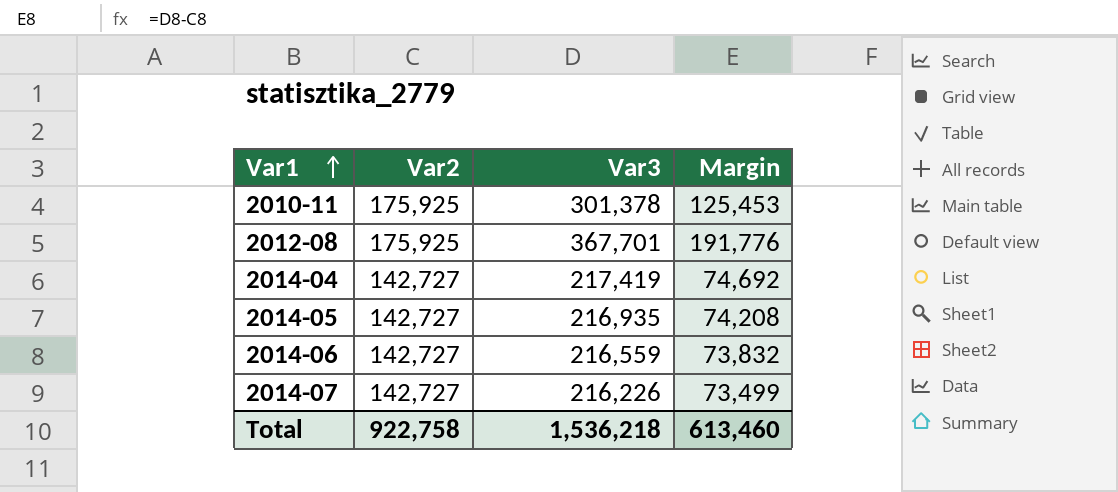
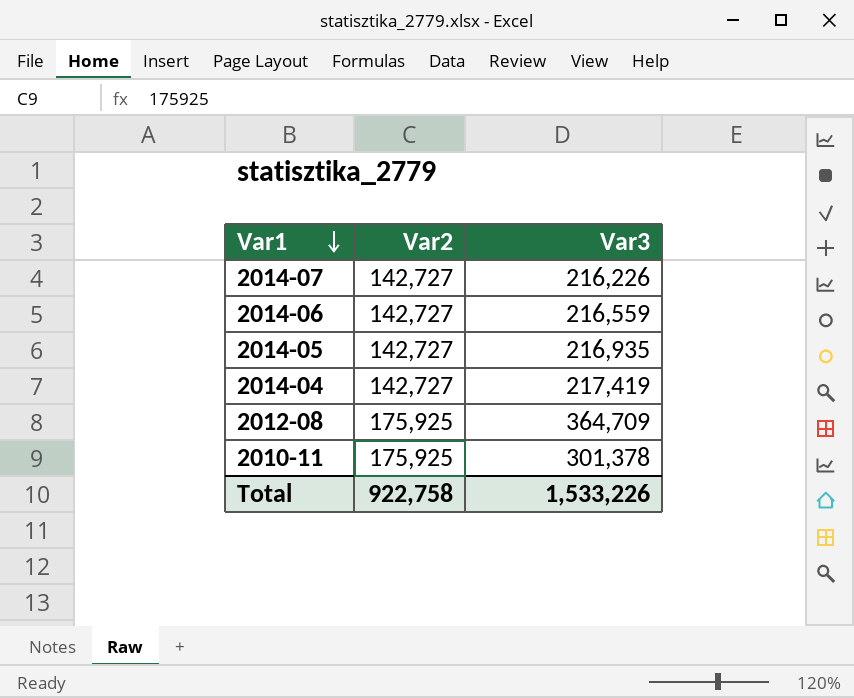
row order: Var1 ascending -> Var1 descending
column Margin | formula: [Var3] - [Var2] -> none
2012-08 | Var3: 367,701 -> 364,709
Total | Var3: 1,536,218 -> 1,533,226

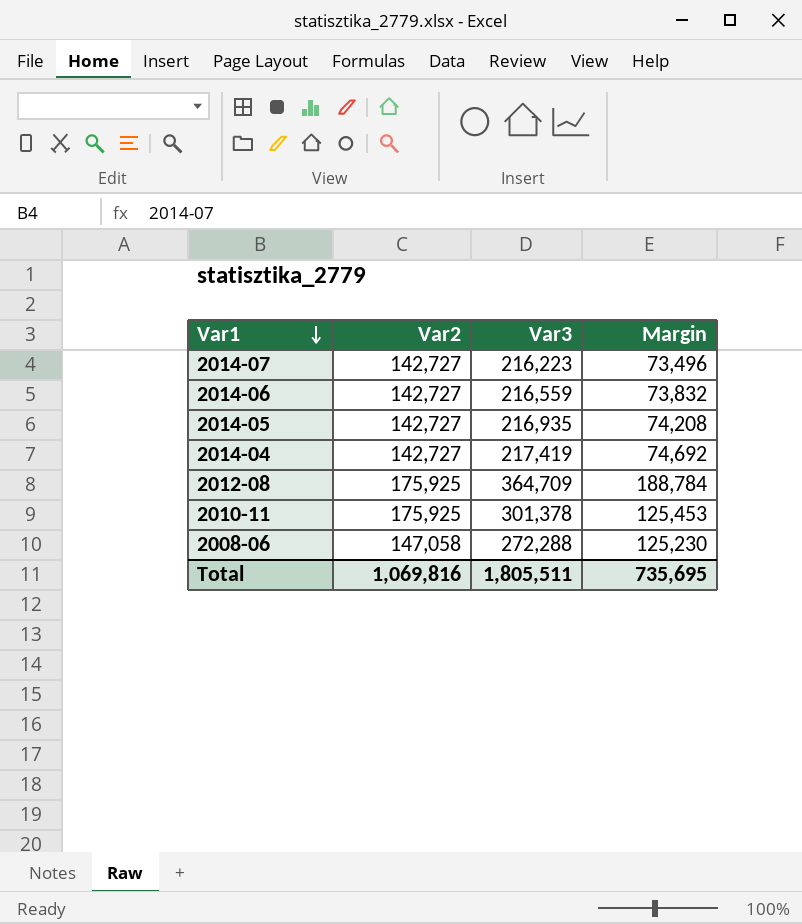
column Margin | formula: none -> [Var3] - [Var2]
2014-07 | Var3: 216,226 -> 216,223
row 2008-06: none -> 147,058 | 272,288 | 125,230
Total | Var2: 922,758 -> 1,069,816
Total | Var3: 1,533,226 -> 1,805,511

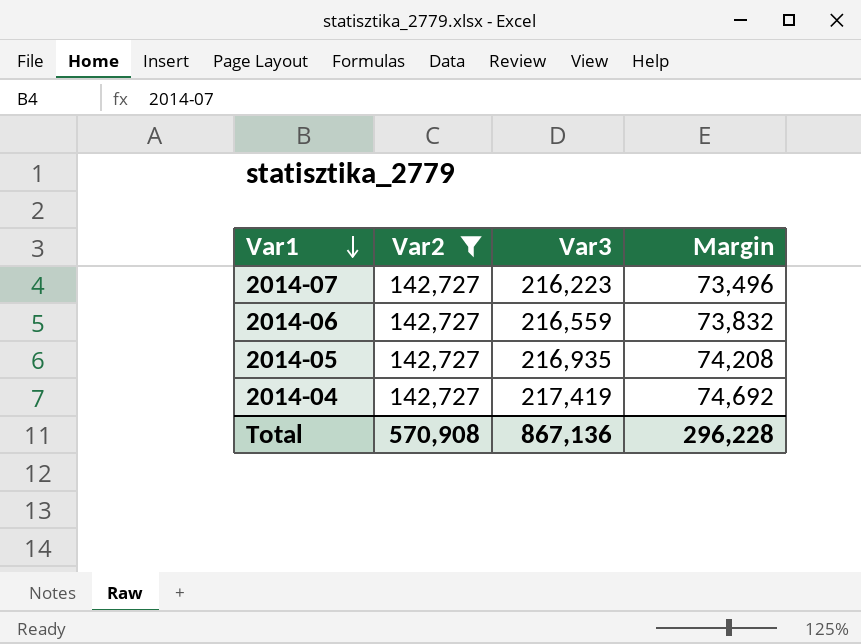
filter: none -> Var2 = 142,727
Total | Var2: 1,069,816 -> 570,908
Total | Var3: 1,805,511 -> 867,136
Total | Margin: 735,695 -> 296,228

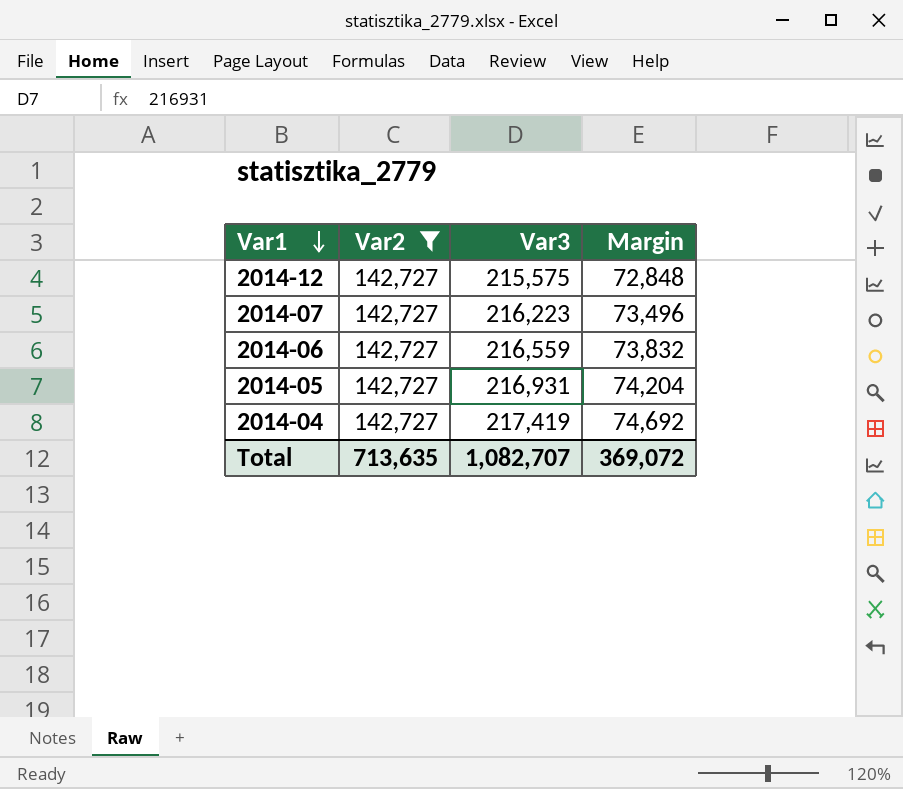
row 2014-12: none -> 142,727 | 215,575 | 72,848
2014-05 | Var3: 216,935 -> 216,931
2014-05 | Margin: 74,208 -> 74,204
Total | Var2: 570,908 -> 713,635
Total | Var3: 867,136 -> 1,082,707
Total | Margin: 296,228 -> 369,072

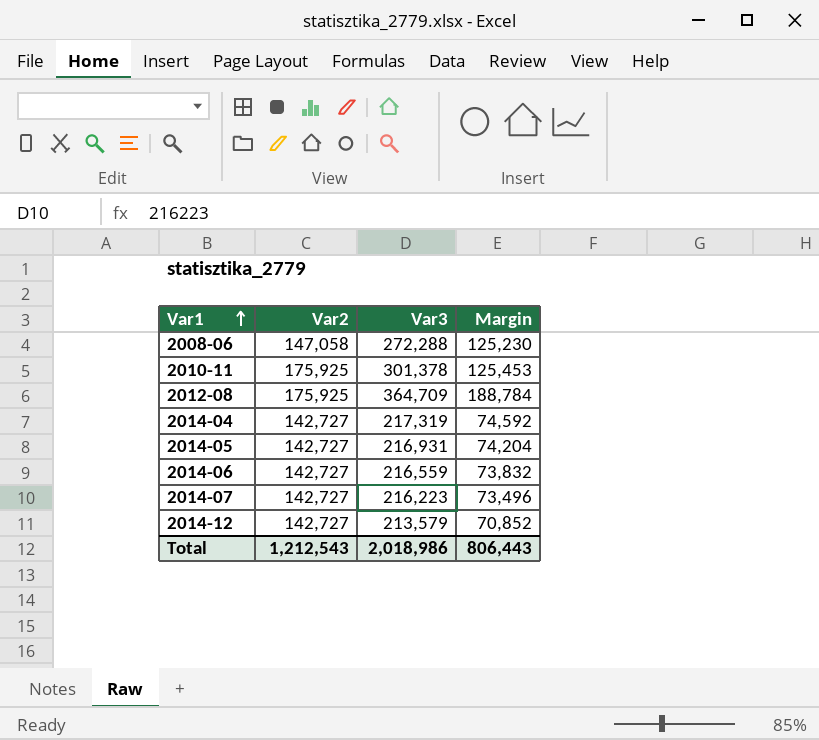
filter: Var2 = 142,727 -> none
row order: Var1 descending -> Var1 ascending
2014-04 | Var3: 217,419 -> 217,319
2014-04 | Margin: 74,692 -> 74,592
2014-12 | Var3: 215,575 -> 213,579
2014-12 | Margin: 72,848 -> 70,852
Total | Var2: 713,635 -> 1,212,543
Total | Var3: 1,082,707 -> 2,018,986
Total | Margin: 369,072 -> 806,443

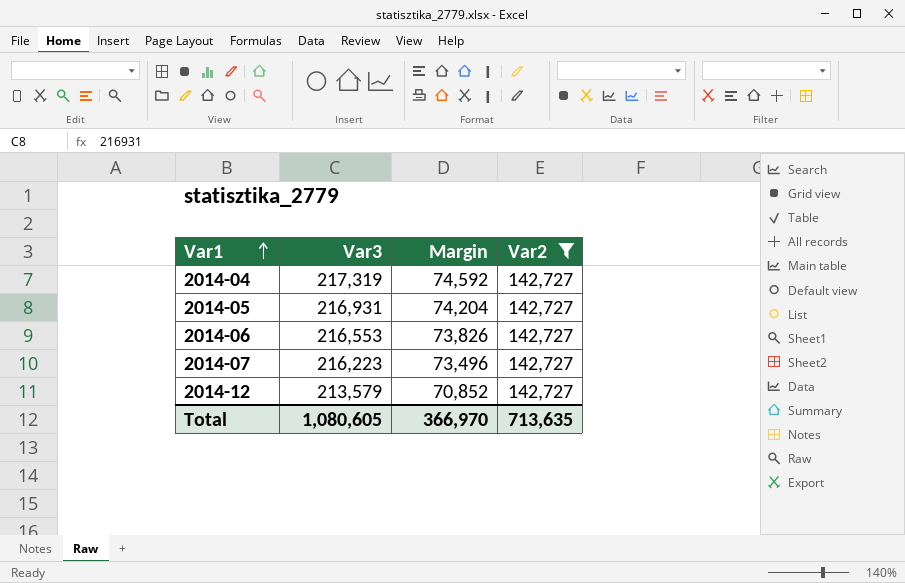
filter: none -> Var2 = 142,727
column Var2 | position: 2 -> 4
2014-06 | Var3: 216,559 -> 216,553
2014-06 | Margin: 73,832 -> 73,826
Total | Var3: 2,018,986 -> 1,080,605
Total | Margin: 806,443 -> 366,970
Total | Var2: 1,212,543 -> 713,635

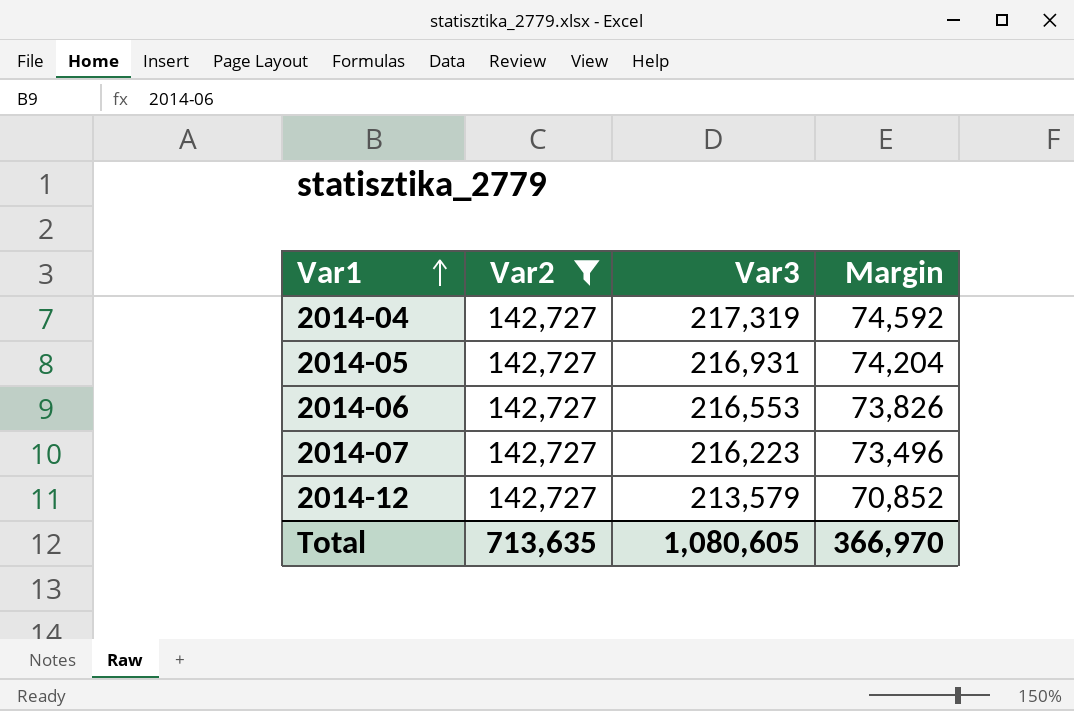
column Var2 | position: 4 -> 2

